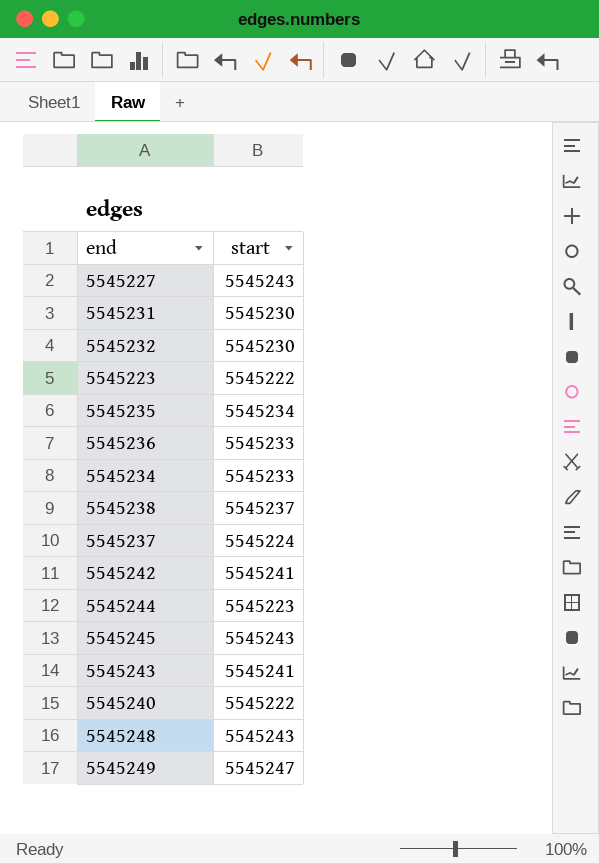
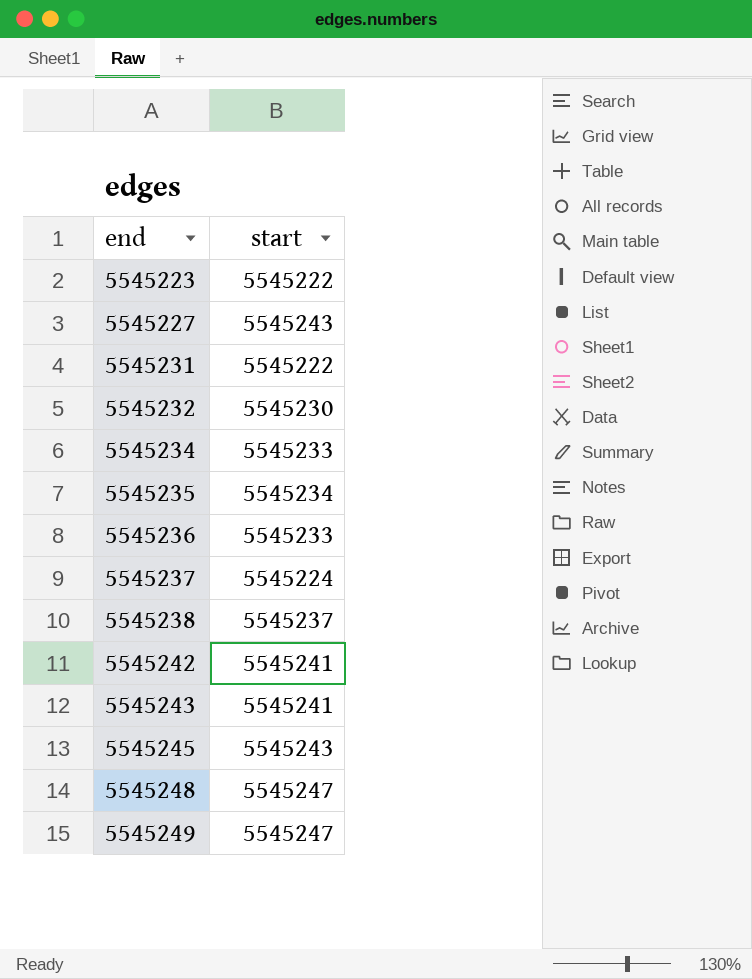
row order: none -> end ascending
row 5545244: 5545223 -> none
row 5545240: 5545222 -> none
5545231 | start: 5545230 -> 5545222
5545248 | start: 5545243 -> 5545247

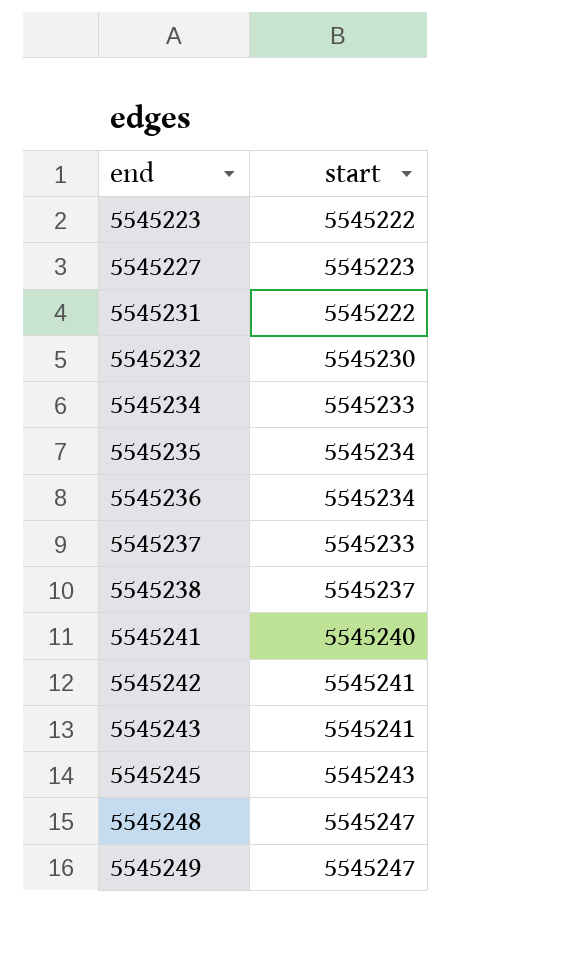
5545227 | start: 5545243 -> 5545223
5545236 | start: 5545233 -> 5545234
5545237 | start: 5545224 -> 5545233
row 5545241: none -> 5545240

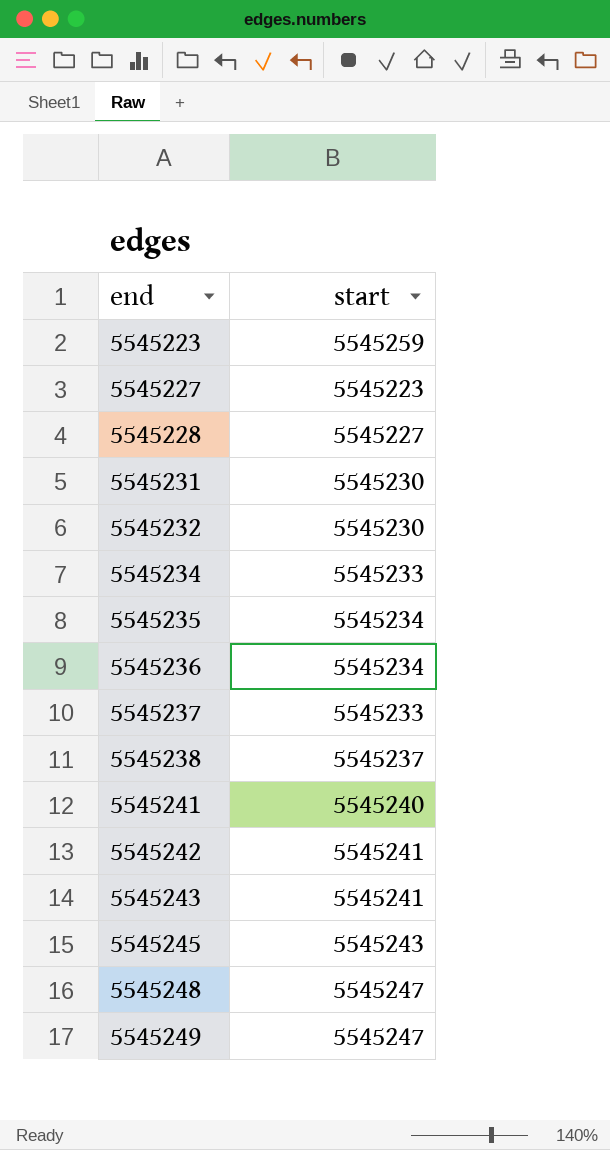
5545223 | start: 5545222 -> 5545259
row 5545228: none -> 5545227
5545231 | start: 5545222 -> 5545230

